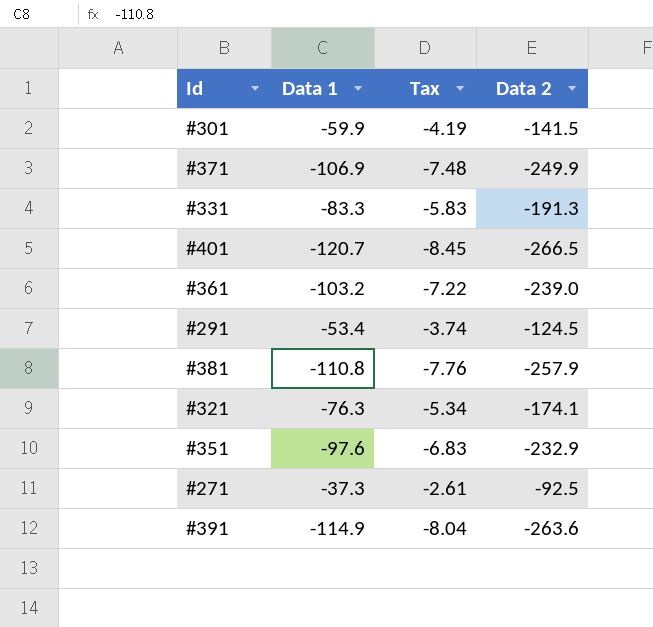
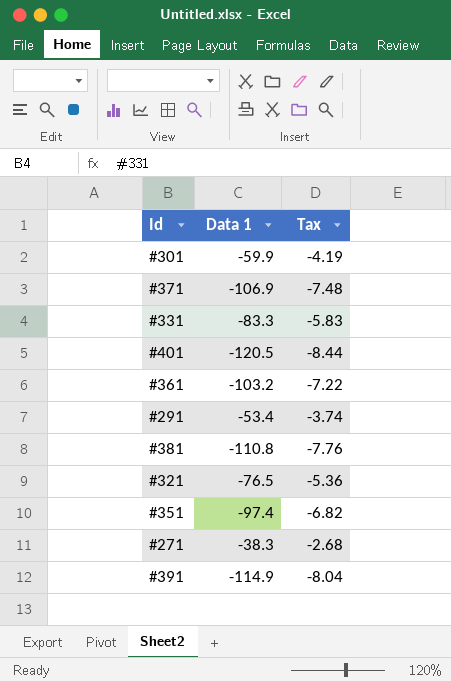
column Data 2 | position: 4 -> none
#401 | Data 1: -120.7 -> -120.5
#401 | Tax: -8.45 -> -8.44
#321 | Data 1: -76.3 -> -76.5
#321 | Tax: -5.34 -> -5.36
#351 | Data 1: -97.6 -> -97.4
#351 | Tax: -6.83 -> -6.82
#271 | Data 1: -37.3 -> -38.3
#271 | Tax: -2.61 -> -2.68

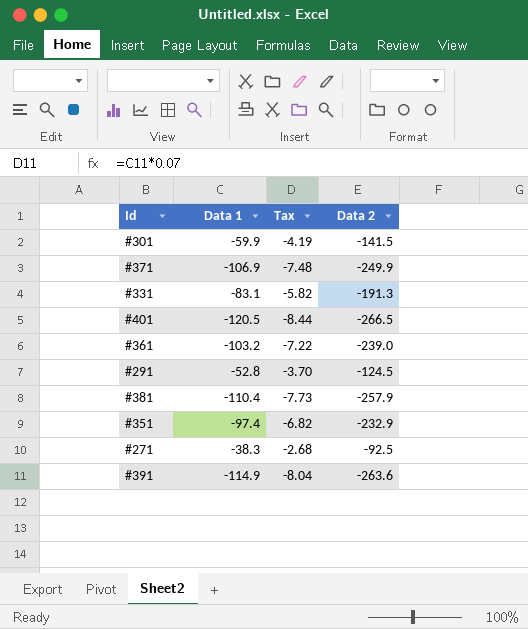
column Data 2 | position: none -> 4
row #321: -76.5 | -5.36 -> none
#331 | Data 1: -83.3 -> -83.1
#331 | Tax: -5.83 -> -5.82
#291 | Data 1: -53.4 -> -52.8
#291 | Tax: -3.74 -> -3.70
#381 | Data 1: -110.8 -> -110.4
#381 | Tax: -7.76 -> -7.73

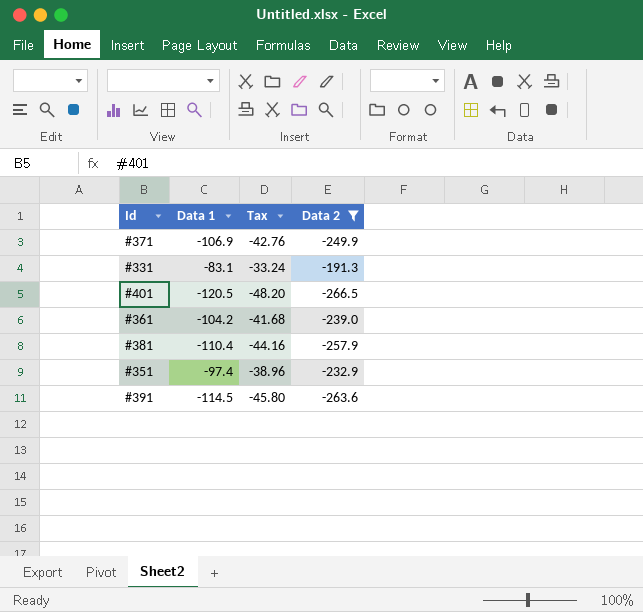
filter: none -> Data 2 <= -191.3
column Tax | formula: [Data 1] * 0.07 -> [Data 1] * 0.4
#361 | Data 1: -103.2 -> -104.2
#391 | Data 1: -114.9 -> -114.5

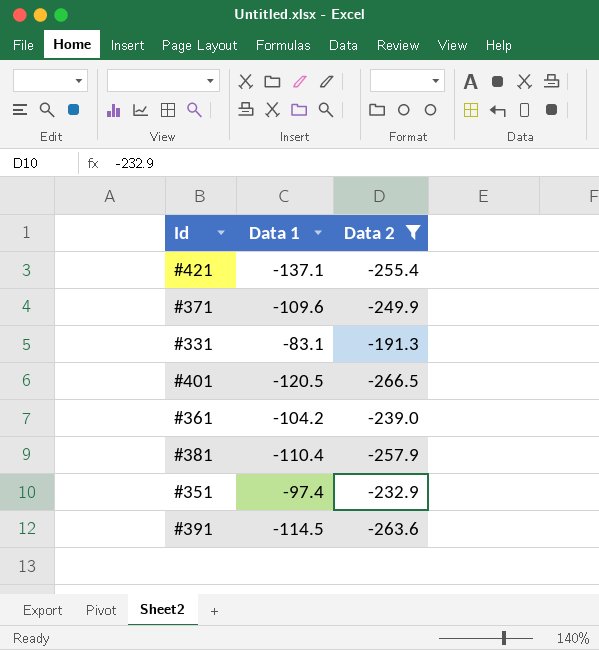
column Tax | formula: [Data 1] * 0.4 -> none
row #421: none -> -137.1 | -255.4
#371 | Data 1: -106.9 -> -109.6

